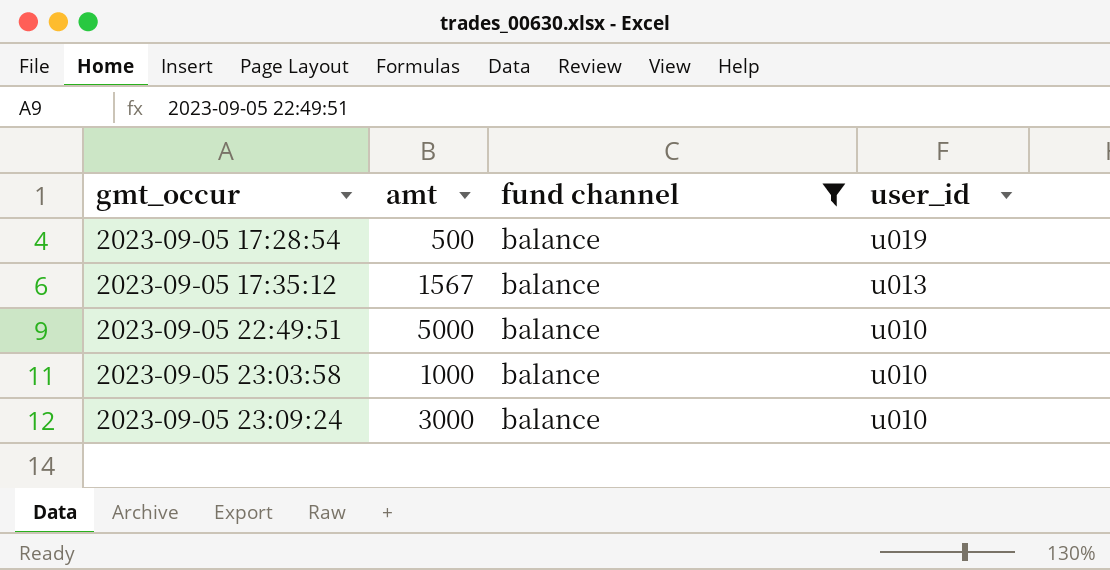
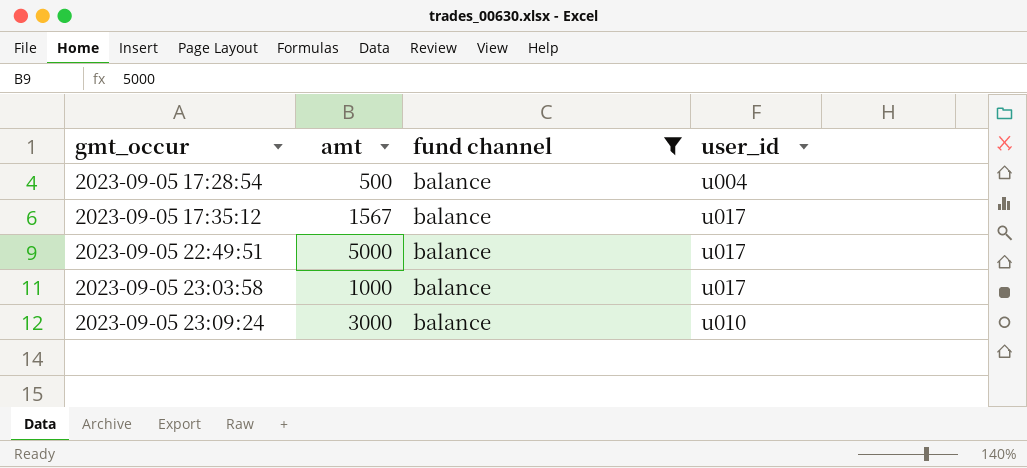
2023-09-05 17:28:54 | user_id: u019 -> u004
2023-09-05 17:35:12 | user_id: u013 -> u017
2023-09-05 22:49:51 | user_id: u010 -> u017
2023-09-05 23:03:58 | user_id: u010 -> u017

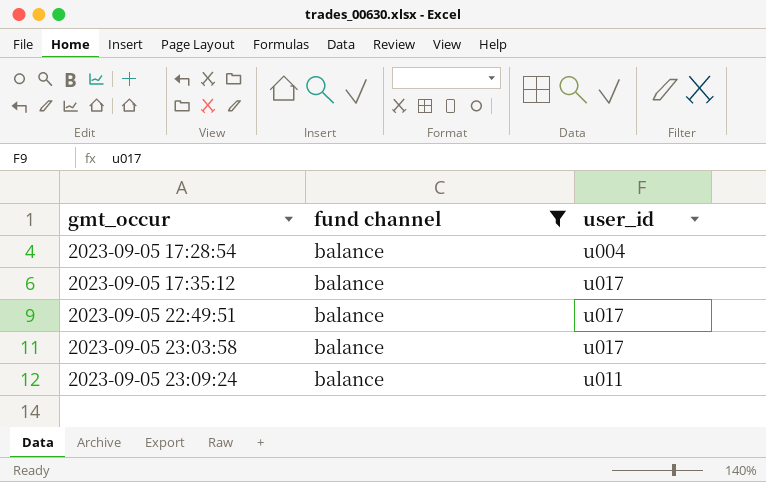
column amt | position: 2 -> none
2023-09-05 23:09:24 | user_id: u010 -> u011

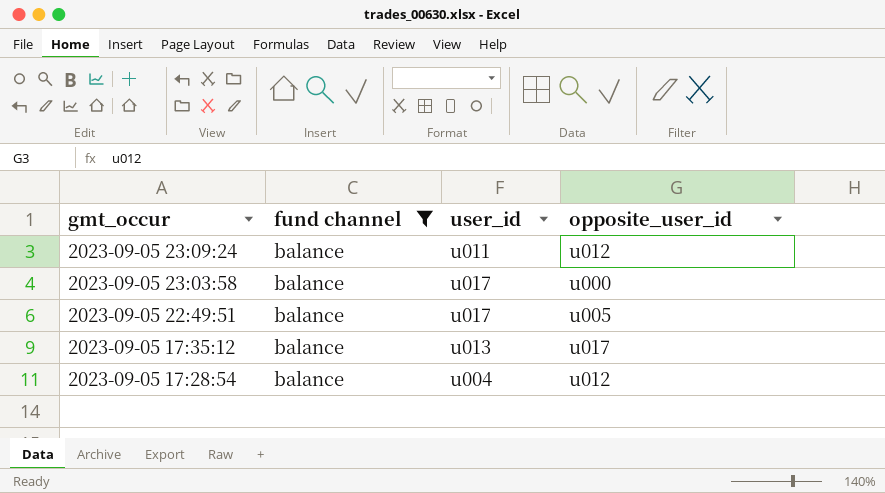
row order: gmt_occur ascending -> gmt_occur descending
column opposite_user_id | position: none -> 4
2023-09-05 17:35:12 | user_id: u017 -> u013

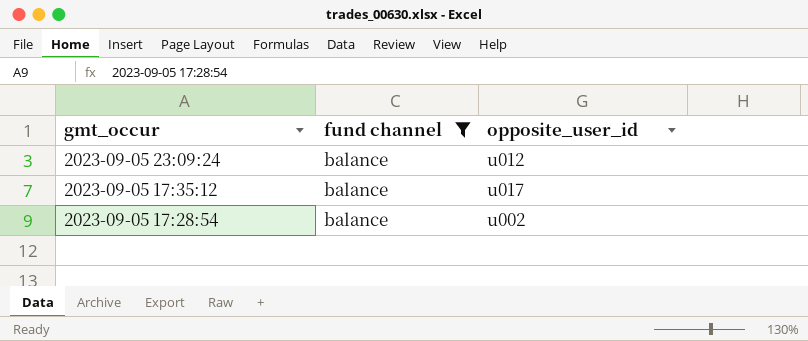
column user_id | position: 3 -> none
row 2023-09-05 23:03:58: balance | u017 | u000 -> none
row 2023-09-05 22:49:51: balance | u017 | u005 -> none
2023-09-05 17:28:54 | opposite_user_id: u012 -> u002

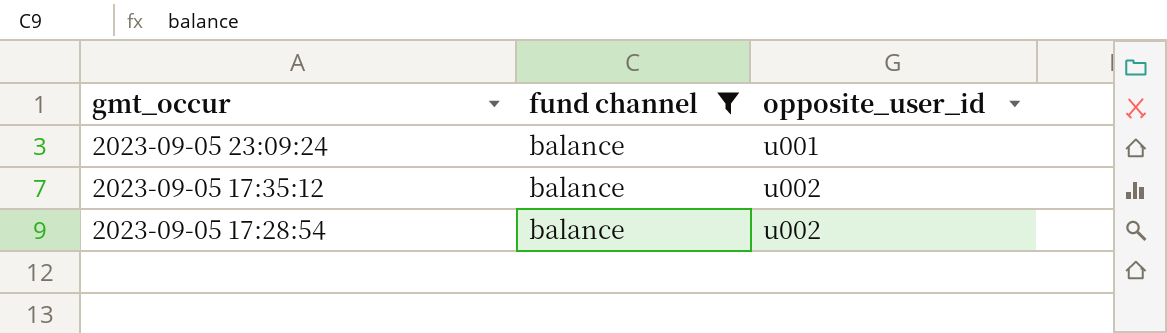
2023-09-05 23:09:24 | opposite_user_id: u012 -> u001
2023-09-05 17:35:12 | opposite_user_id: u017 -> u002

